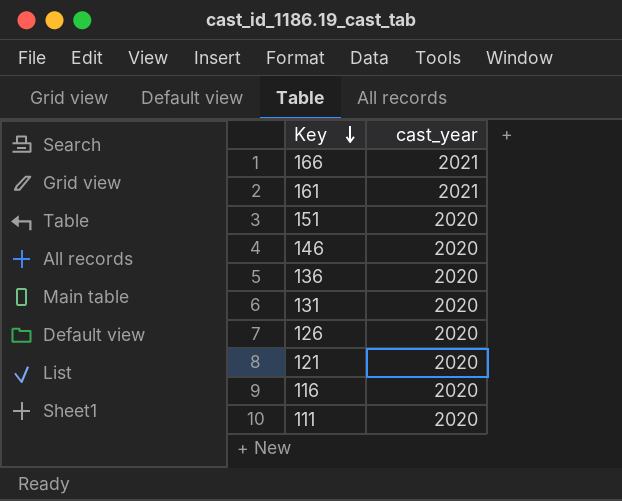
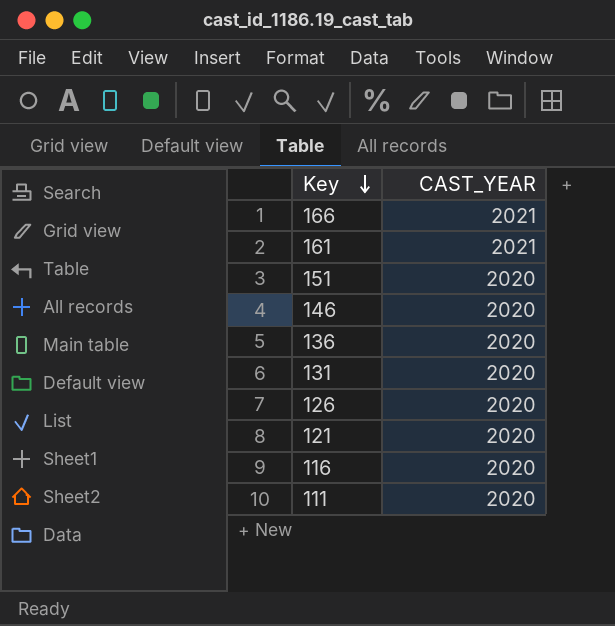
column name: cast_year -> CAST_YEAR

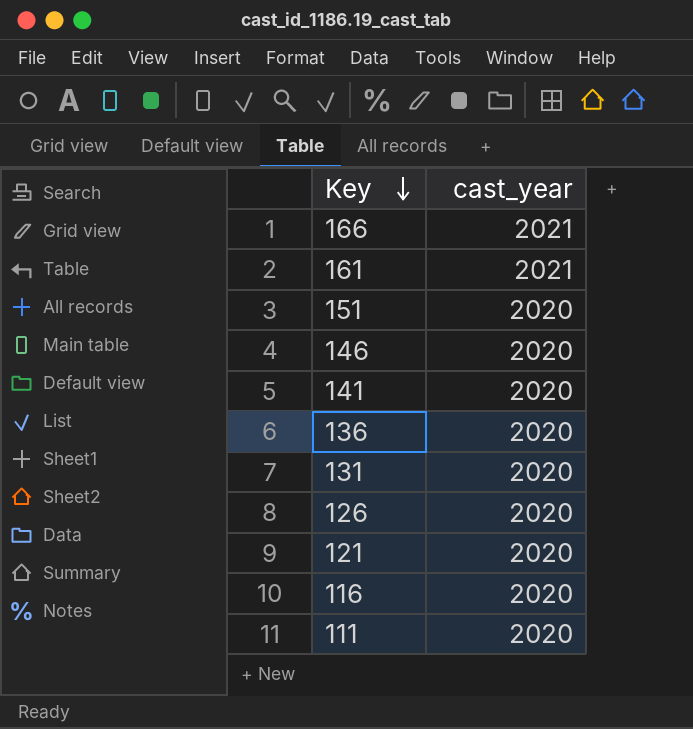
column name: CAST_YEAR -> cast_year
row 141: none -> 2020

